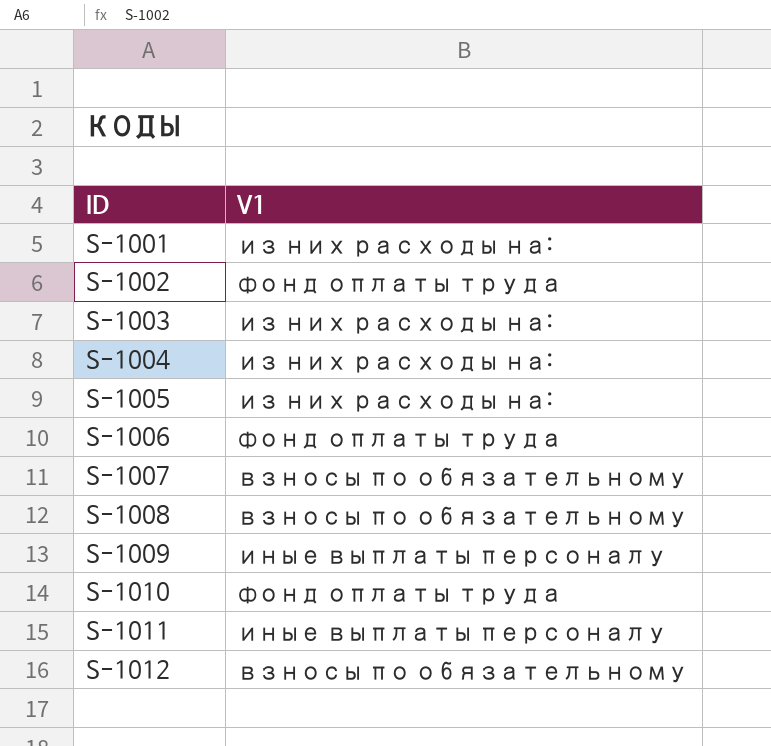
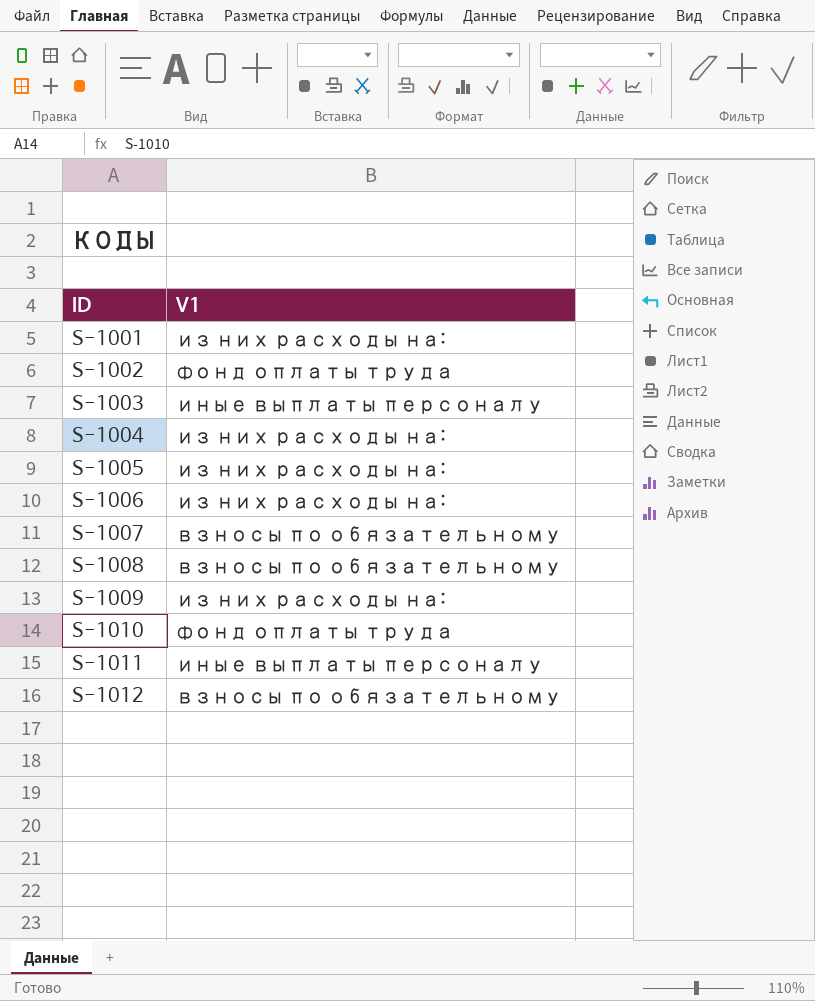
S-1003 | V1: из них расходы на: -> иные выплаты персоналу
S-1006 | V1: фонд оплаты труда -> из них расходы на:
S-1009 | V1: иные выплаты персоналу -> из них расходы на:

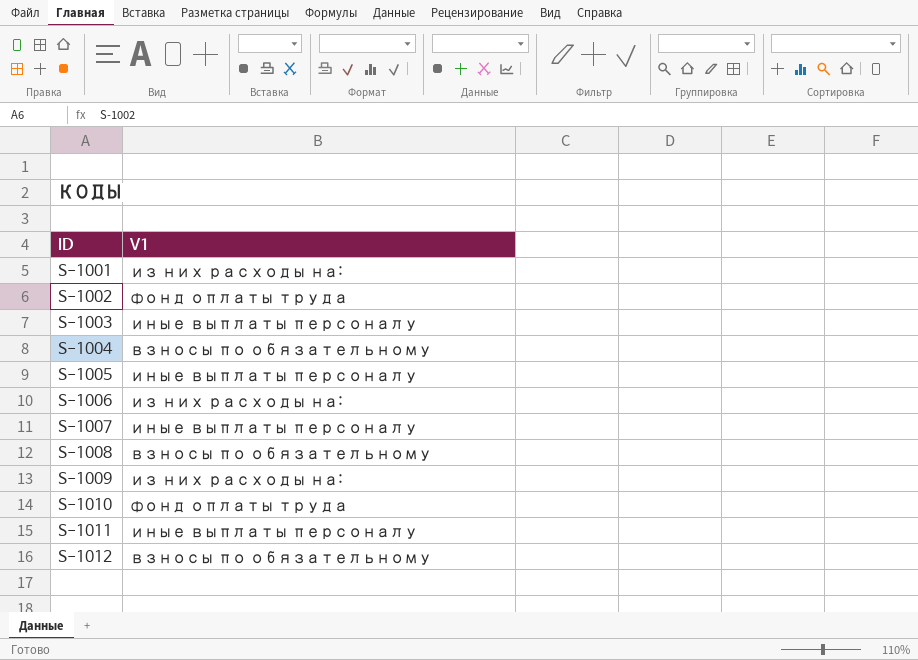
S-1004 | V1: из них расходы на: -> взносы по обязательному
S-1005 | V1: из них расходы на: -> иные выплаты персоналу
S-1007 | V1: взносы по обязательному -> иные выплаты персоналу

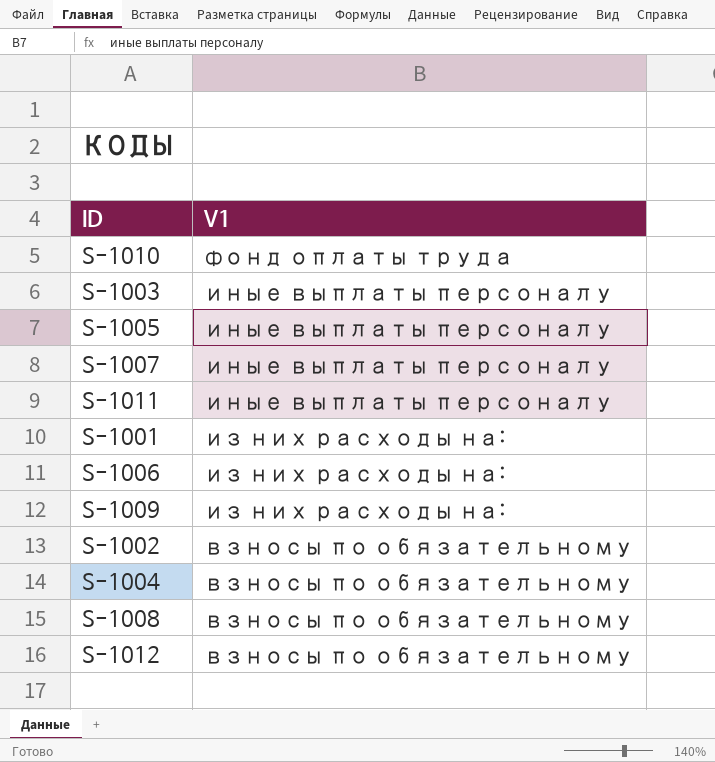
row order: ID ascending -> V1 descending
S-1002 | V1: фонд оплаты труда -> взносы по обязательному

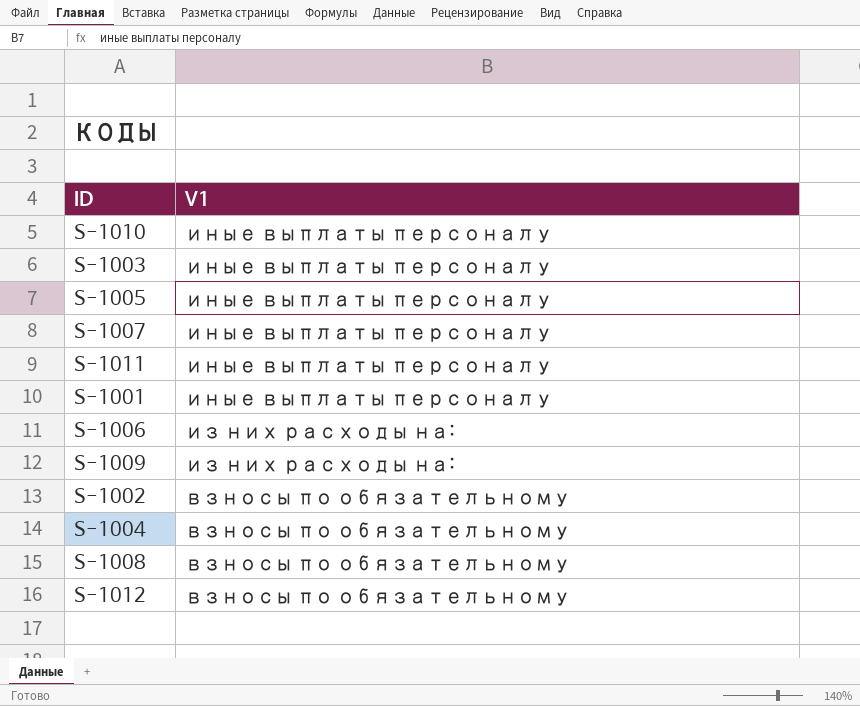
S-1010 | V1: фонд оплаты труда -> иные выплаты персоналу
S-1001 | V1: из них расходы на: -> иные выплаты персоналу

